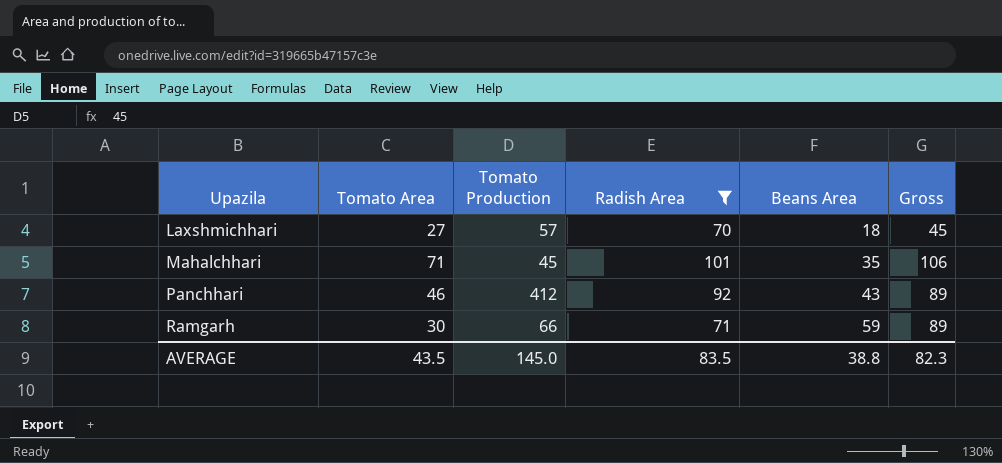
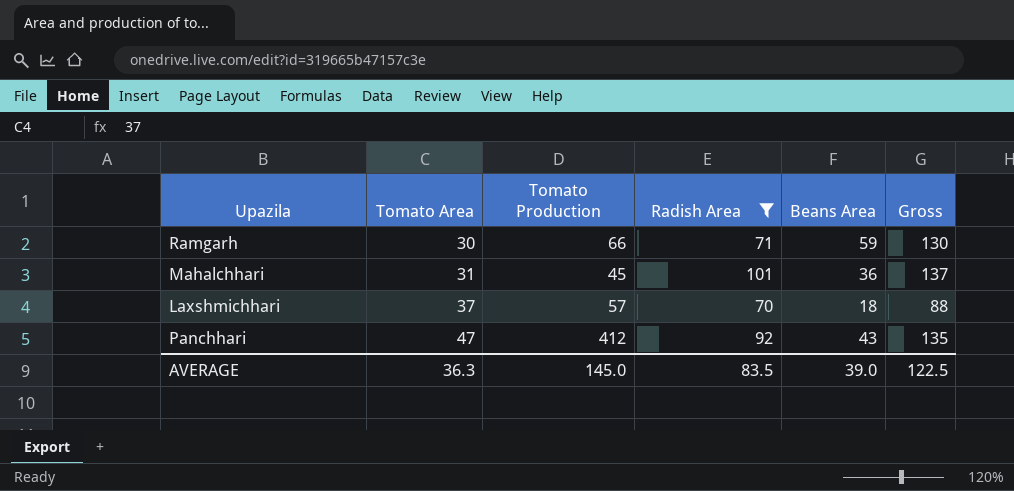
row order: Upazila ascending -> Tomato Area ascending
column Gross | formula: [Tomato Area] + [Beans Area] -> [Radish Area] + [Beans Area]
Mahalchhari | Tomato Area: 71 -> 31
Mahalchhari | Beans Area: 35 -> 36
Laxshmichhari | Tomato Area: 27 -> 37
Panchhari | Tomato Area: 46 -> 47
AVERAGE | Tomato Area: 43.5 -> 36.3
AVERAGE | Beans Area: 38.8 -> 39.0
AVERAGE | Gross: 82.3 -> 122.5

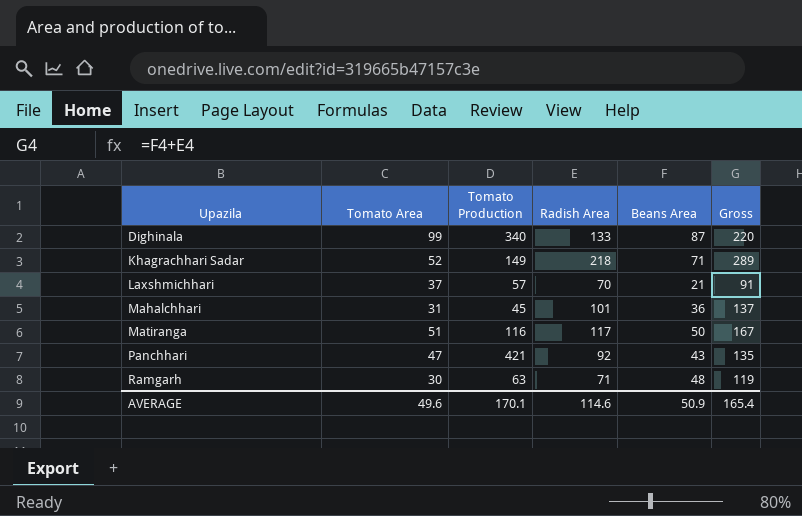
filter: Radish Area <= 101 -> none
row order: Tomato Area ascending -> Upazila ascending
Laxshmichhari | Beans Area: 18 -> 21
Laxshmichhari | Gross: 88 -> 91
Panchhari | Tomato Production: 412 -> 421
Ramgarh | Tomato Production: 66 -> 63
Ramgarh | Beans Area: 59 -> 48
Ramgarh | Gross: 130 -> 119
AVERAGE | Tomato Area: 36.3 -> 49.6
AVERAGE | Tomato Production: 145.0 -> 170.1
AVERAGE | Radish Area: 83.5 -> 114.6
AVERAGE | Beans Area: 39.0 -> 50.9
AVERAGE | Gross: 122.5 -> 165.4

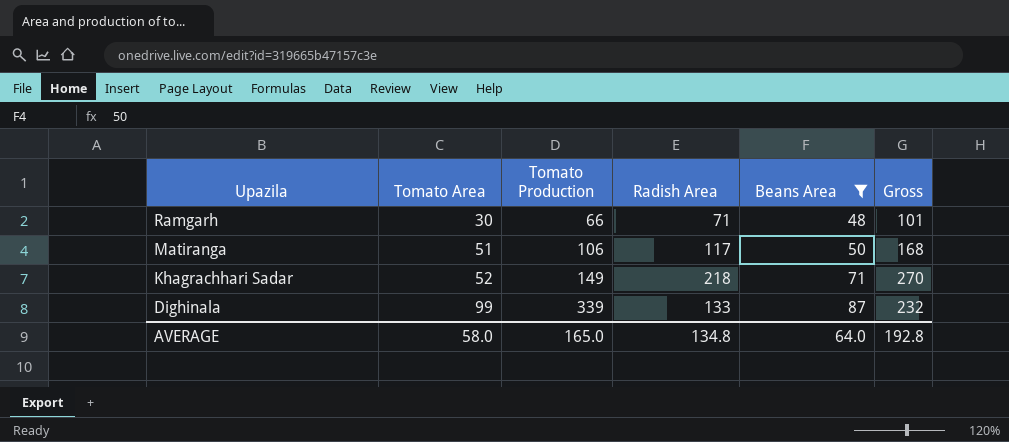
filter: none -> Beans Area >= 48
row order: Upazila ascending -> Upazila descending
column Gross | formula: [Radish Area] + [Beans Area] -> [Tomato Area] + [Radish Area]
Ramgarh | Tomato Production: 63 -> 66
Matiranga | Tomato Production: 116 -> 106
Dighinala | Tomato Production: 340 -> 339
AVERAGE | Tomato Area: 49.6 -> 58.0
AVERAGE | Tomato Production: 170.1 -> 165.0
AVERAGE | Radish Area: 114.6 -> 134.8
AVERAGE | Beans Area: 50.9 -> 64.0
AVERAGE | Gross: 165.4 -> 192.8

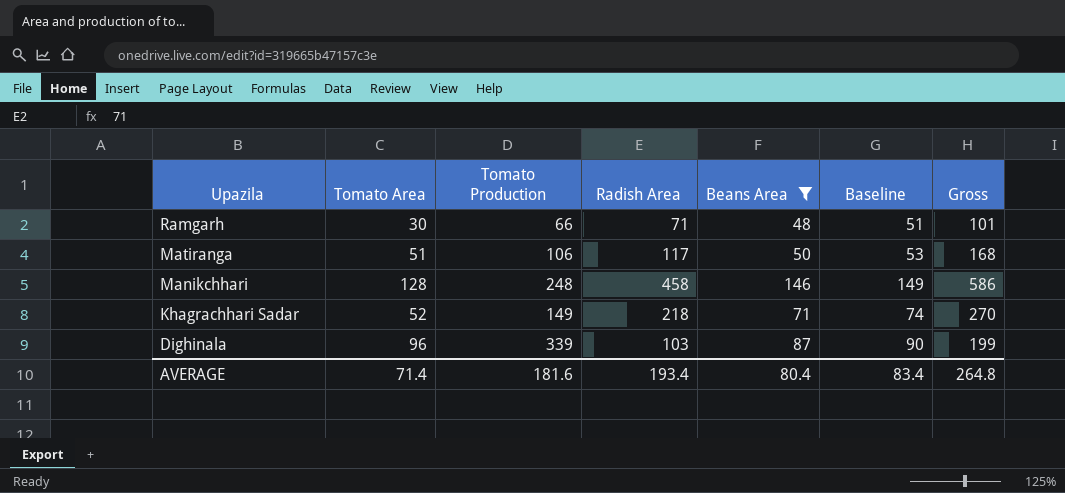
column Baseline | formula: none -> [Beans Area] + 3
row Manikchhari: none -> 128 | 248 | 458 | 146 | 149 | 586
Dighinala | Tomato Area: 99 -> 96
Dighinala | Radish Area: 133 -> 103
Dighinala | Gross: 232 -> 199
AVERAGE | Tomato Area: 58.0 -> 71.4
AVERAGE | Tomato Production: 165.0 -> 181.6
AVERAGE | Radish Area: 134.8 -> 193.4
AVERAGE | Beans Area: 64.0 -> 80.4
AVERAGE | Gross: 192.8 -> 264.8

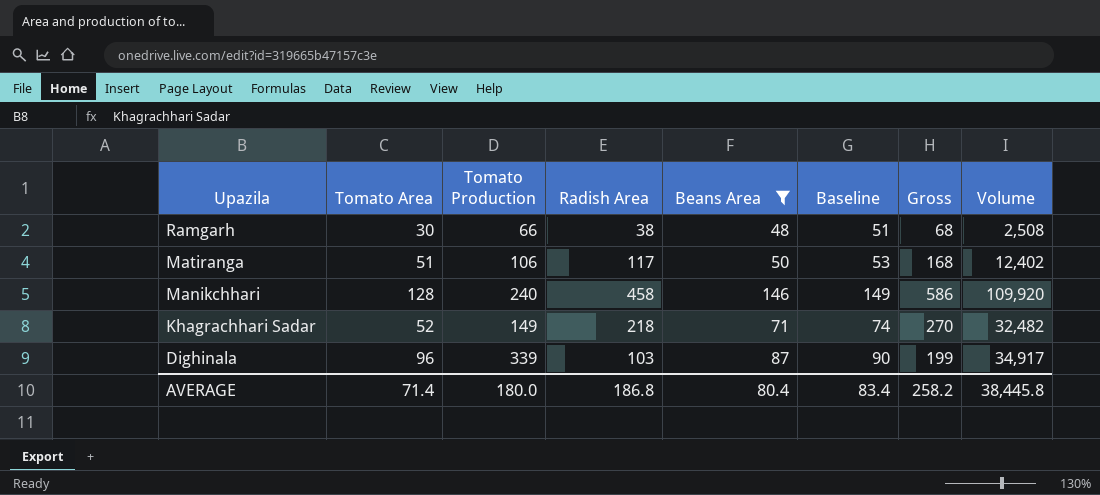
column Volume | formula: none -> [Tomato Production] * [Radish Area]
Ramgarh | Radish Area: 71 -> 38
Ramgarh | Gross: 101 -> 68
Manikchhari | Tomato Production: 248 -> 240
AVERAGE | Tomato Production: 181.6 -> 180.0
AVERAGE | Radish Area: 193.4 -> 186.8
AVERAGE | Gross: 264.8 -> 258.2

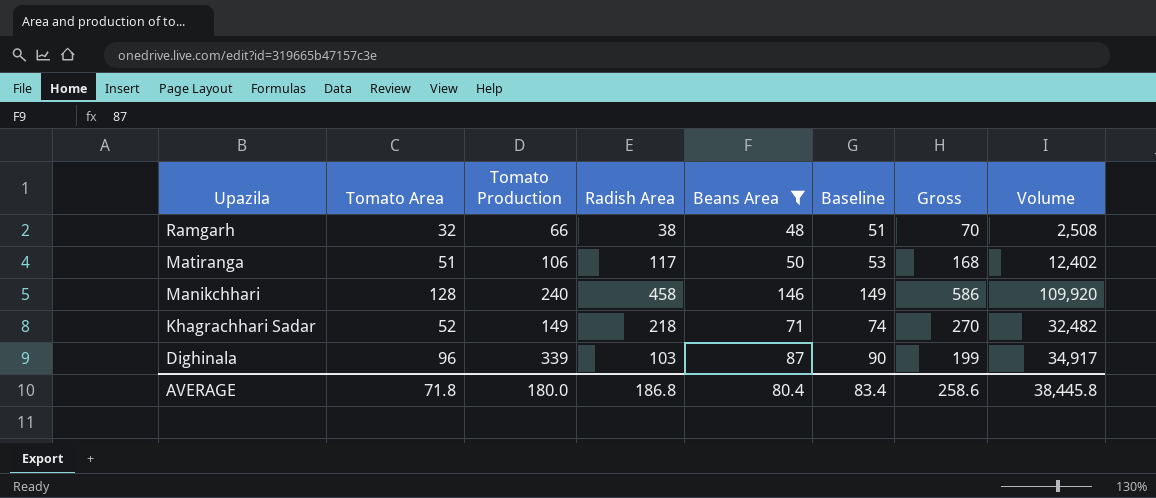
Ramgarh | Tomato Area: 30 -> 32
Ramgarh | Gross: 68 -> 70
AVERAGE | Tomato Area: 71.4 -> 71.8
AVERAGE | Gross: 258.2 -> 258.6

